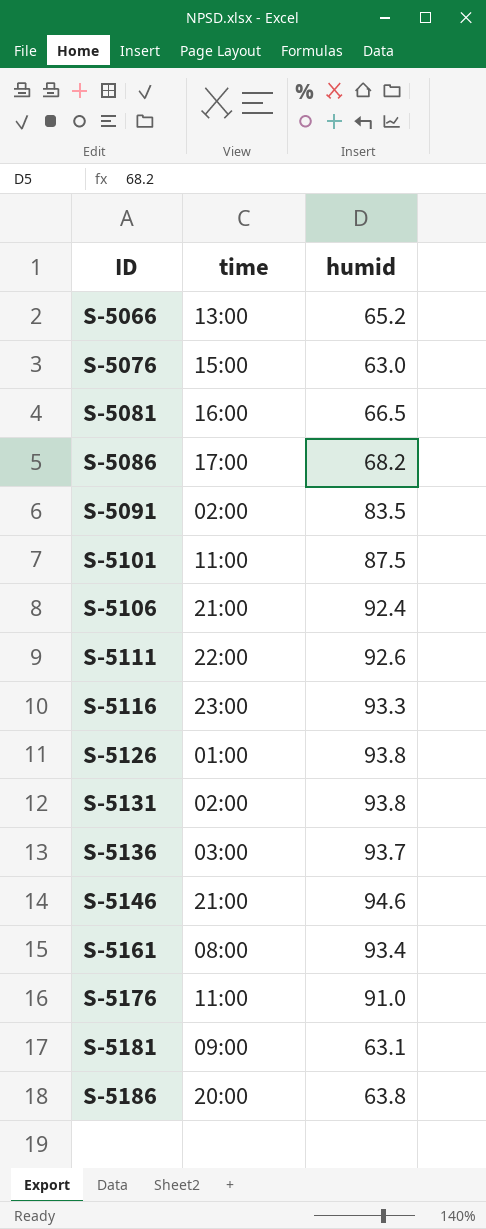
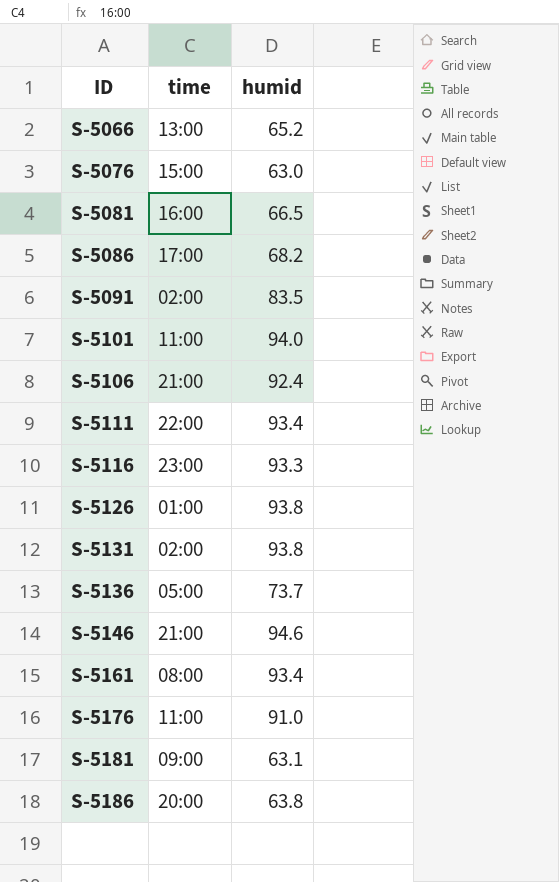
S-5101 | humid: 87.5 -> 94.0
S-5111 | humid: 92.6 -> 93.4
S-5136 | time: 03:00 -> 05:00
S-5136 | humid: 93.7 -> 73.7

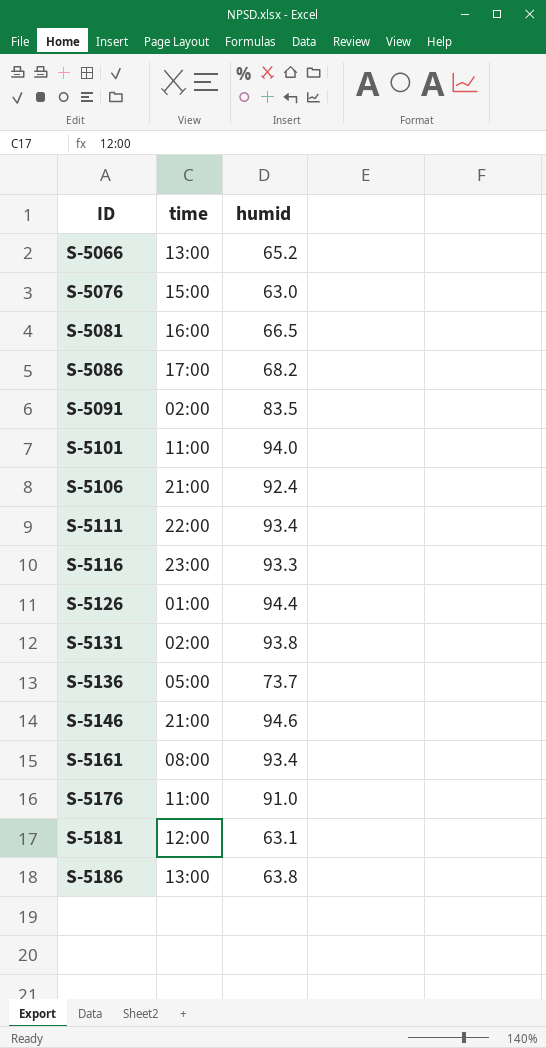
S-5126 | humid: 93.8 -> 94.4
S-5181 | time: 09:00 -> 12:00
S-5186 | time: 20:00 -> 13:00

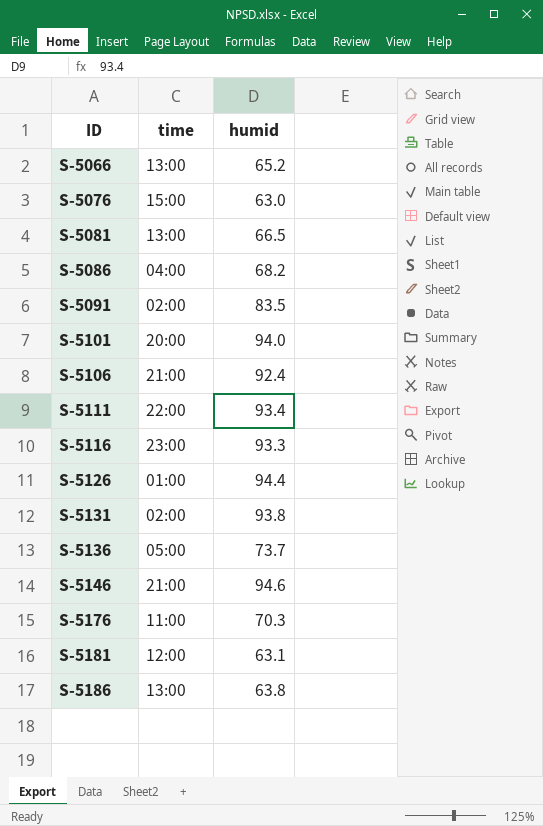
row S-5161: 08:00 | 93.4 -> none
S-5081 | time: 16:00 -> 13:00
S-5086 | time: 17:00 -> 04:00
S-5101 | time: 11:00 -> 20:00
S-5176 | humid: 91.0 -> 70.3

